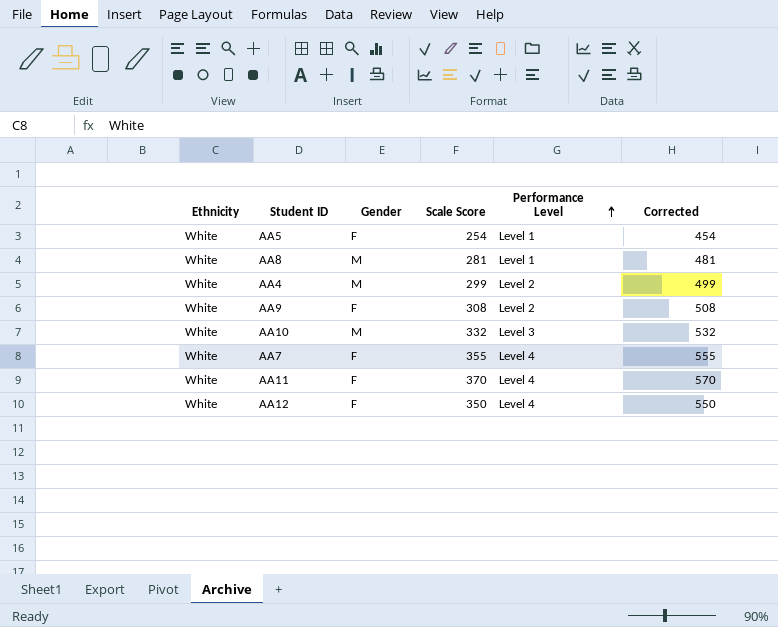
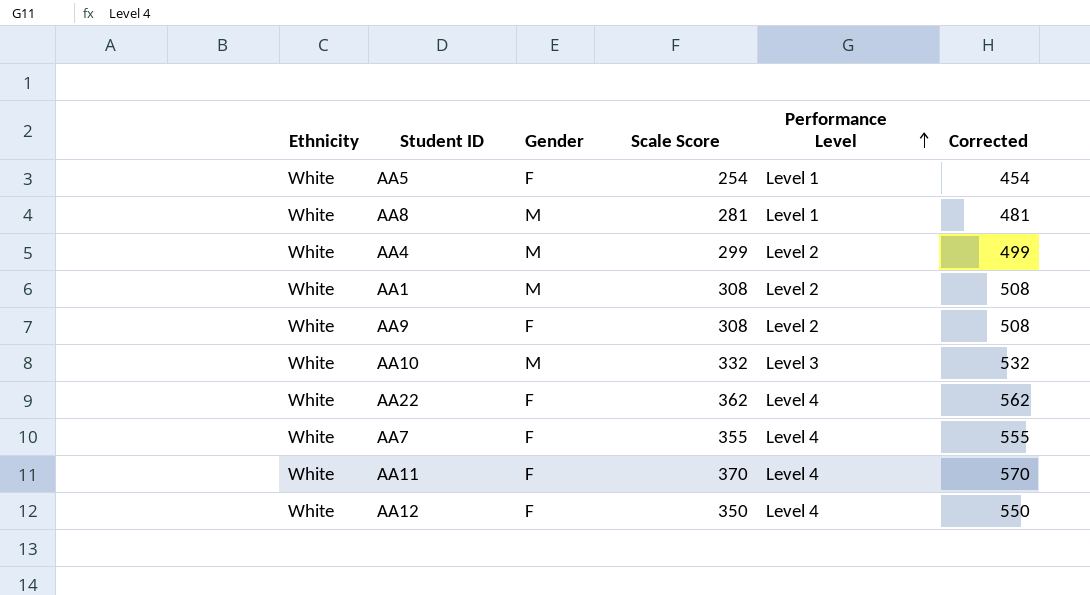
row AA1: none -> White | M | 308 | Level 2 | 508
row AA22: none -> White | F | 362 | Level 4 | 562

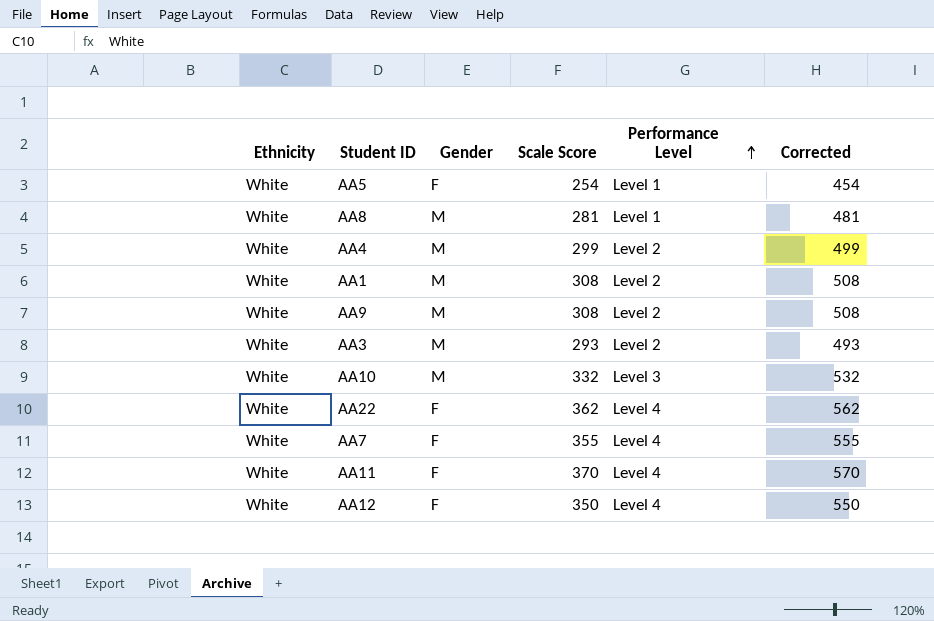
AA9 | Gender: F -> M
row AA3: none -> White | M | 293 | Level 2 | 493

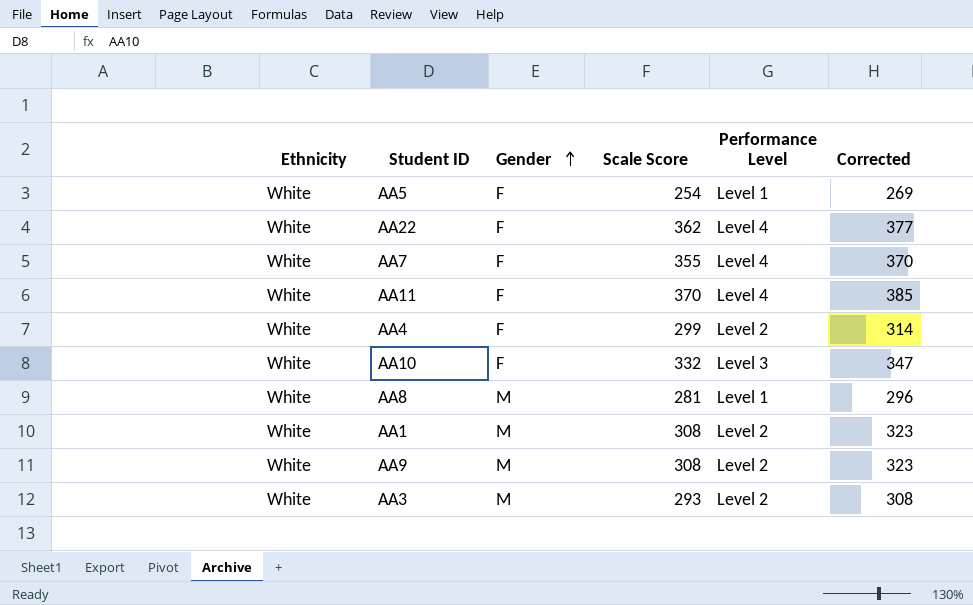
row order: Performance Level ascending -> Gender ascending
column Corrected | formula: [Scale Score] + 200 -> [Scale Score] + 15
row AA12: White | F | 350 | Level 4 | 550 -> none
AA4 | Gender: M -> F
AA10 | Gender: M -> F

